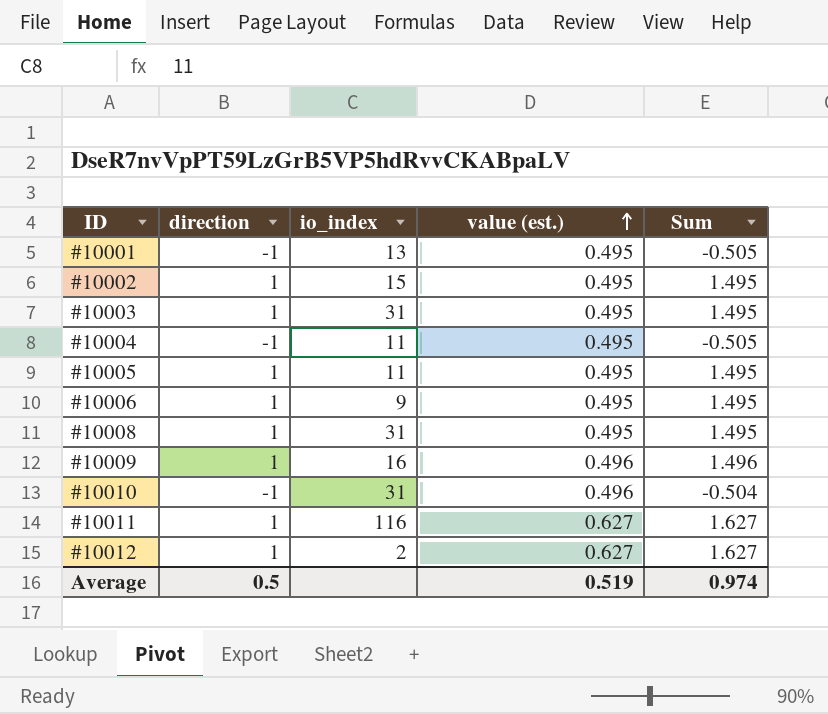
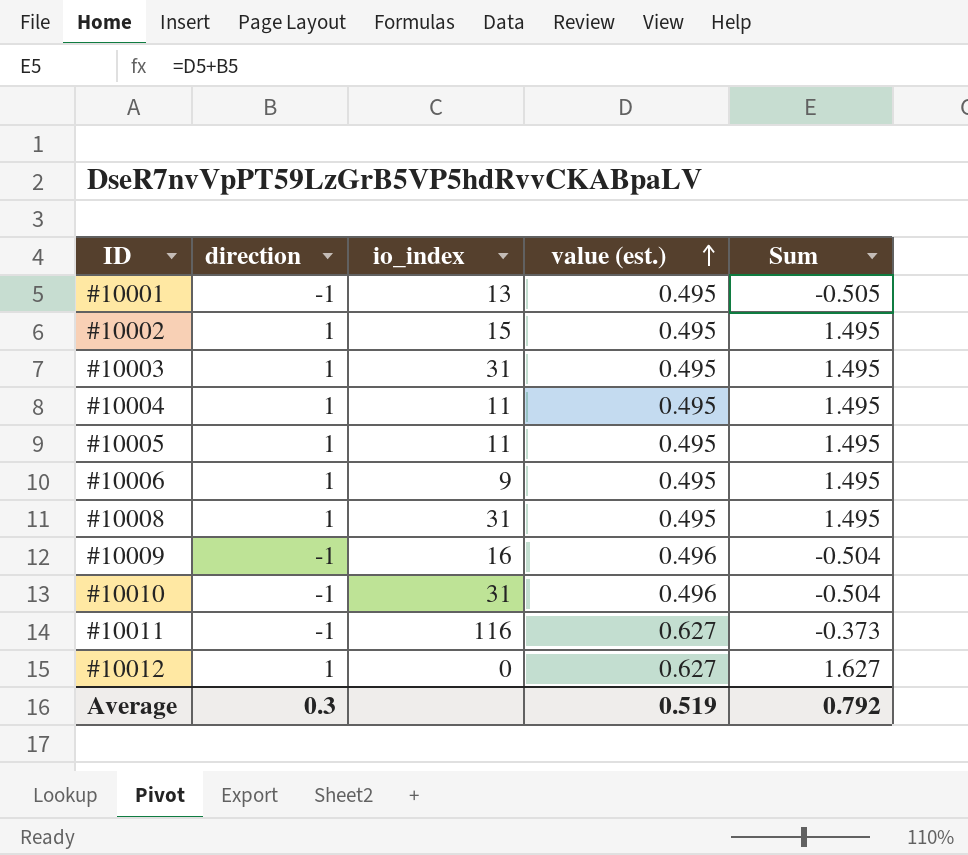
#10004 | direction: -1 -> 1
#10004 | Sum: -0.505 -> 1.495
#10009 | direction: 1 -> -1
#10009 | Sum: 1.496 -> -0.504
#10011 | direction: 1 -> -1
#10011 | Sum: 1.627 -> -0.373
#10012 | io_index: 2 -> 0
Average | direction: 0.5 -> 0.3
Average | Sum: 0.974 -> 0.792

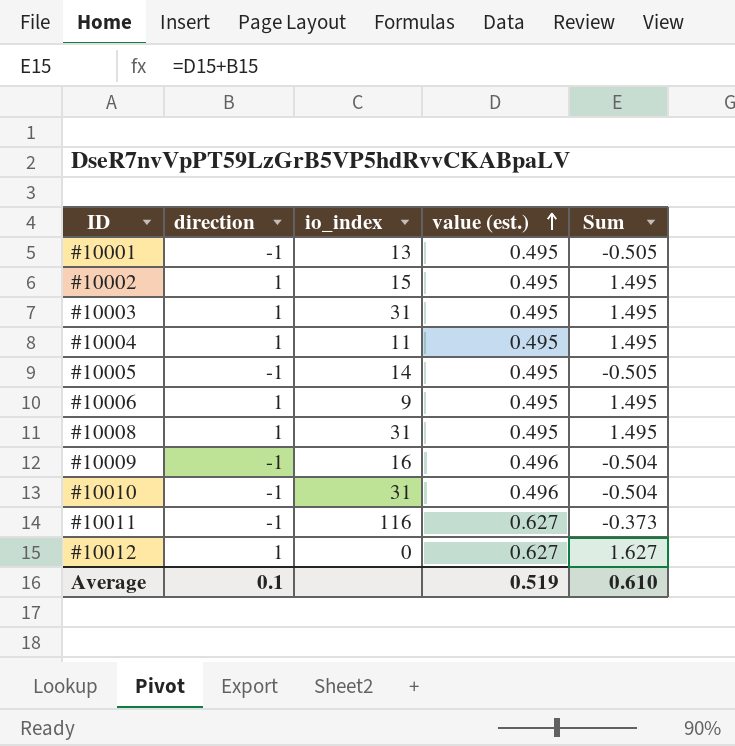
#10005 | direction: 1 -> -1
#10005 | io_index: 11 -> 14
#10005 | Sum: 1.495 -> -0.505
Average | direction: 0.3 -> 0.1
Average | Sum: 0.792 -> 0.610

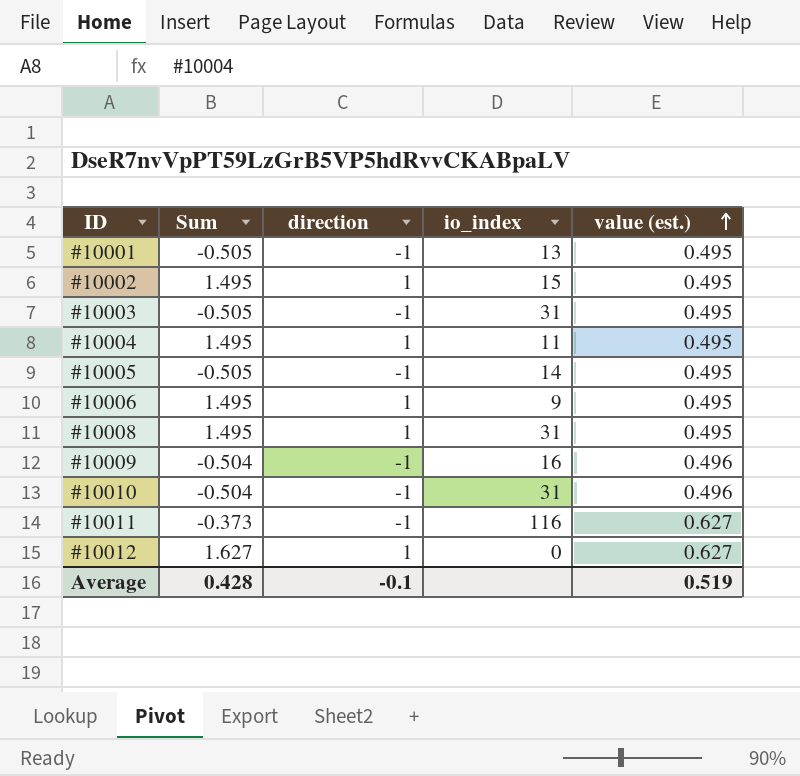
column Sum | position: 5 -> 2
#10003 | Sum: 1.495 -> -0.505
#10003 | direction: 1 -> -1
Average | Sum: 0.610 -> 0.428
Average | direction: 0.1 -> -0.1

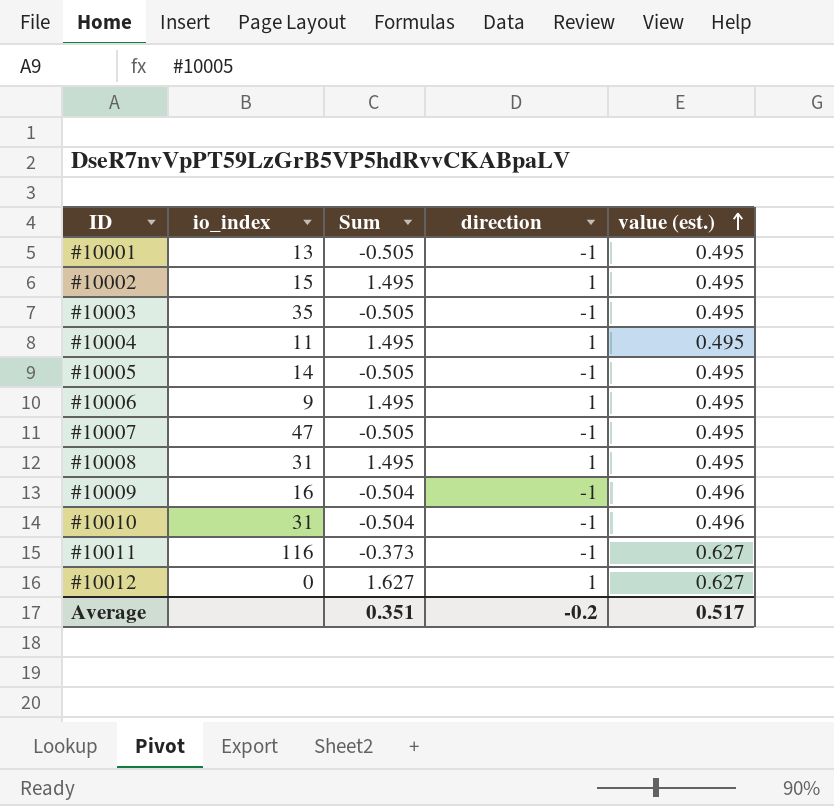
column io_index | position: 4 -> 2
#10003 | io_index: 31 -> 35
row #10007: none -> 47 | -0.505 | -1 | 0.495
Average | Sum: 0.428 -> 0.351
Average | direction: -0.1 -> -0.2
Average | value (est.): 0.519 -> 0.517

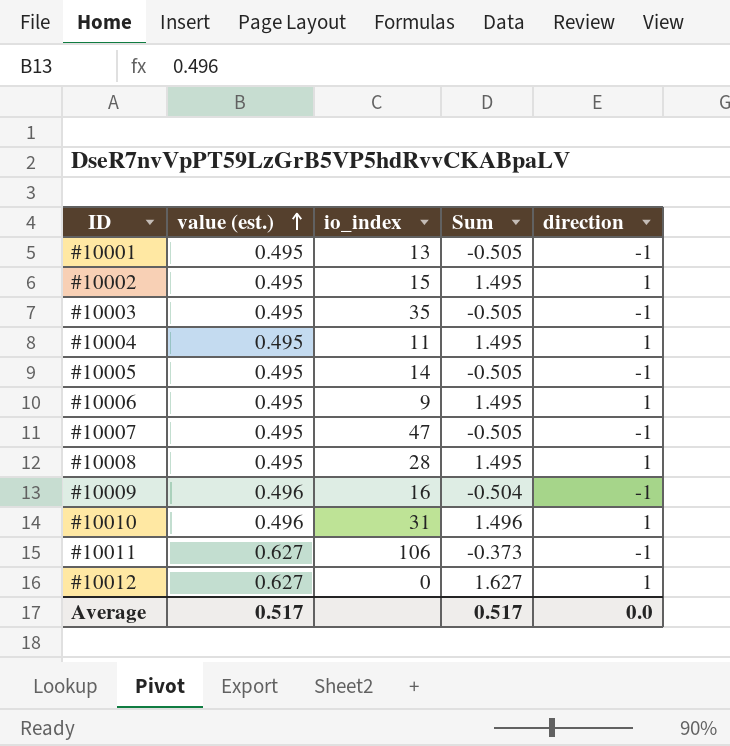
column value (est.) | position: 5 -> 2
#10008 | io_index: 31 -> 28
#10010 | Sum: -0.504 -> 1.496
#10010 | direction: -1 -> 1
#10011 | io_index: 116 -> 106
Average | Sum: 0.351 -> 0.517
Average | direction: -0.2 -> 0.0

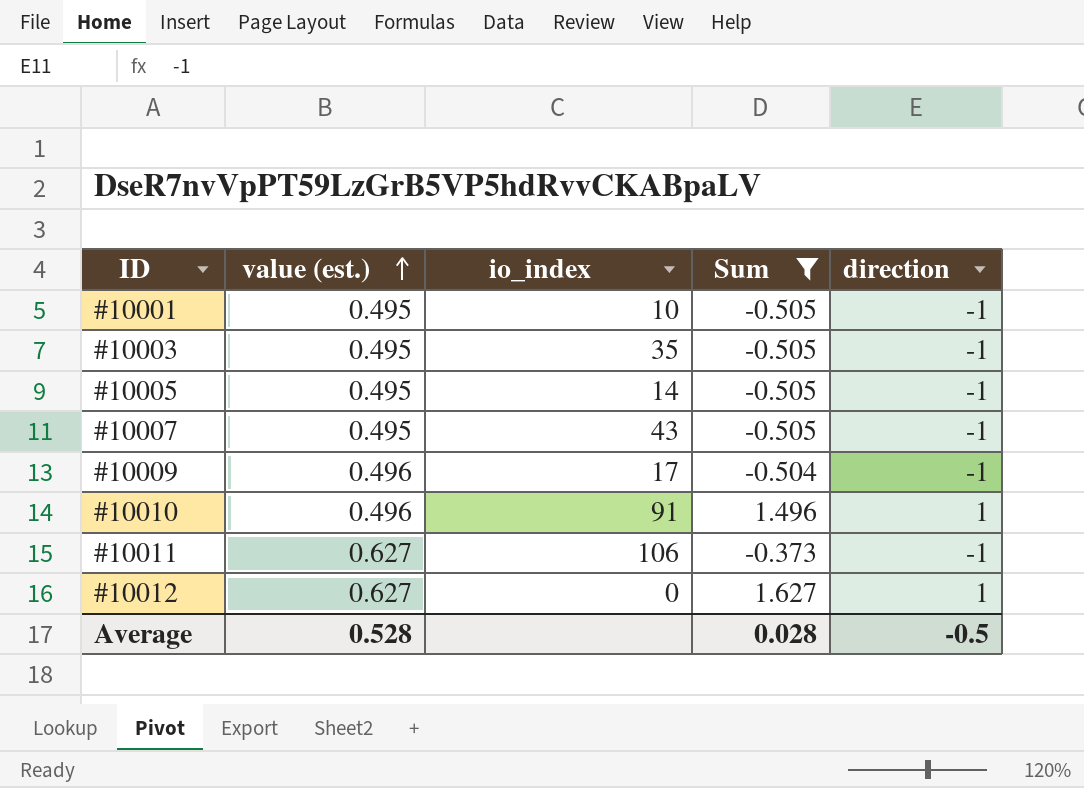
filter: none -> Sum != 1.495
#10001 | io_index: 13 -> 10
#10007 | io_index: 47 -> 43
#10009 | io_index: 16 -> 17
#10010 | io_index: 31 -> 91
Average | value (est.): 0.517 -> 0.528
Average | Sum: 0.517 -> 0.028
Average | direction: 0.0 -> -0.5

